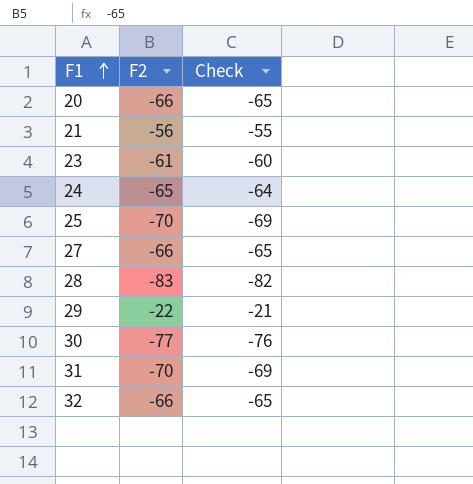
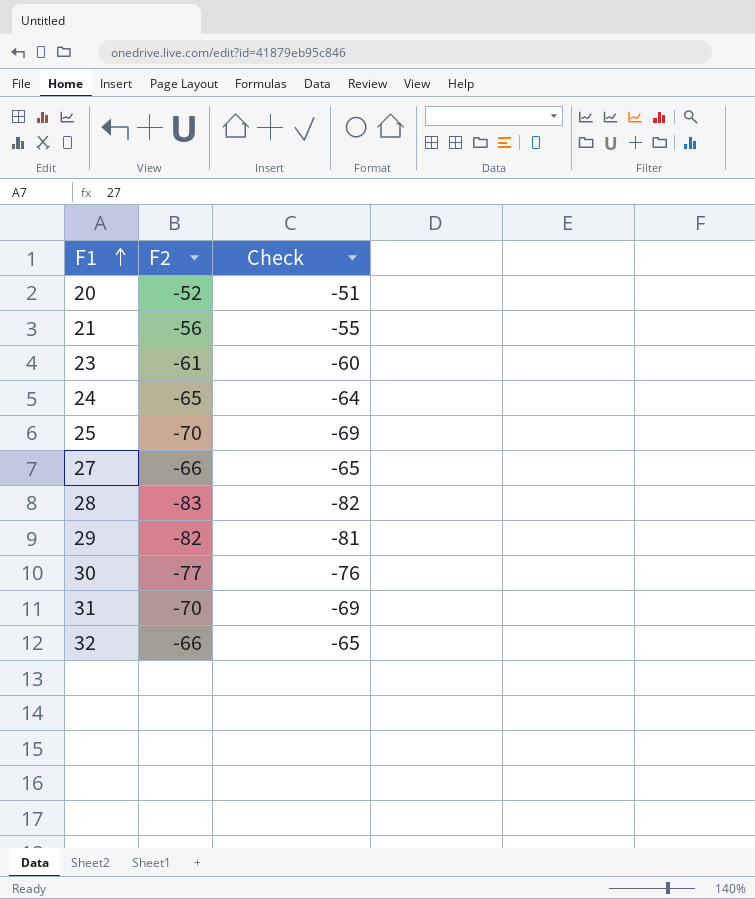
20 | F2: -66 -> -52
20 | Check: -65 -> -51
29 | F2: -22 -> -82
29 | Check: -21 -> -81

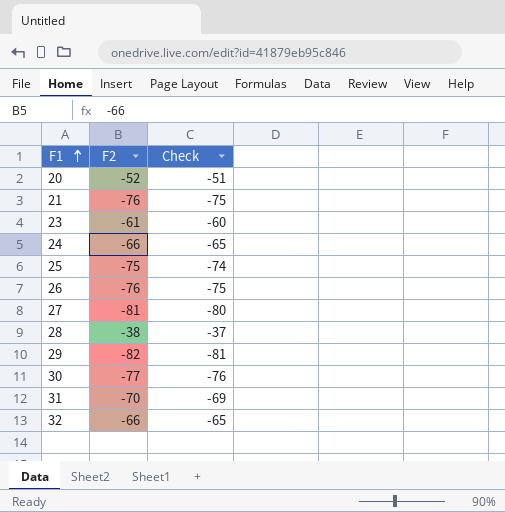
21 | F2: -56 -> -76
21 | Check: -55 -> -75
24 | F2: -65 -> -66
24 | Check: -64 -> -65
25 | F2: -70 -> -75
25 | Check: -69 -> -74
row 26: none -> -76 | -75
27 | F2: -66 -> -81
27 | Check: -65 -> -80
28 | F2: -83 -> -38
28 | Check: -82 -> -37

